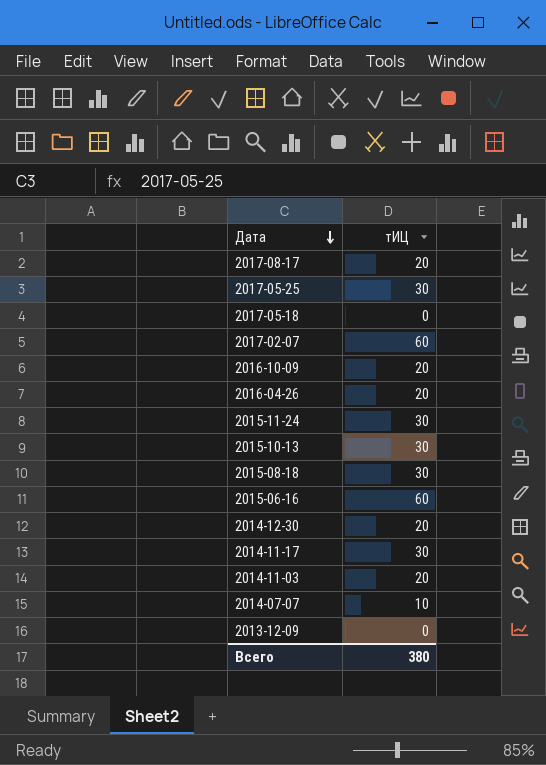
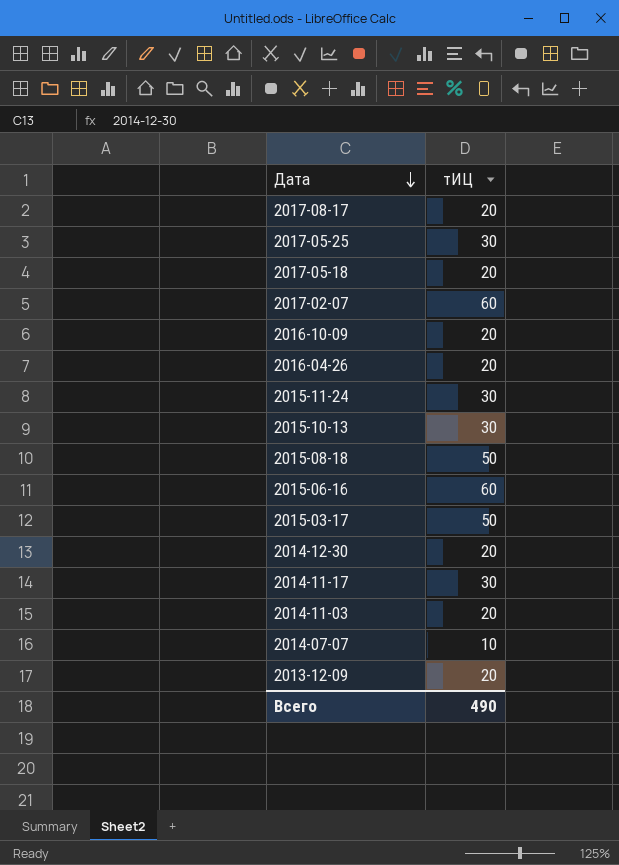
2017-05-18 | тИЦ: 0 -> 20
2015-08-18 | тИЦ: 30 -> 50
row 2015-03-17: none -> 50
2013-12-09 | тИЦ: 0 -> 20
Всего | тИЦ: 380 -> 490

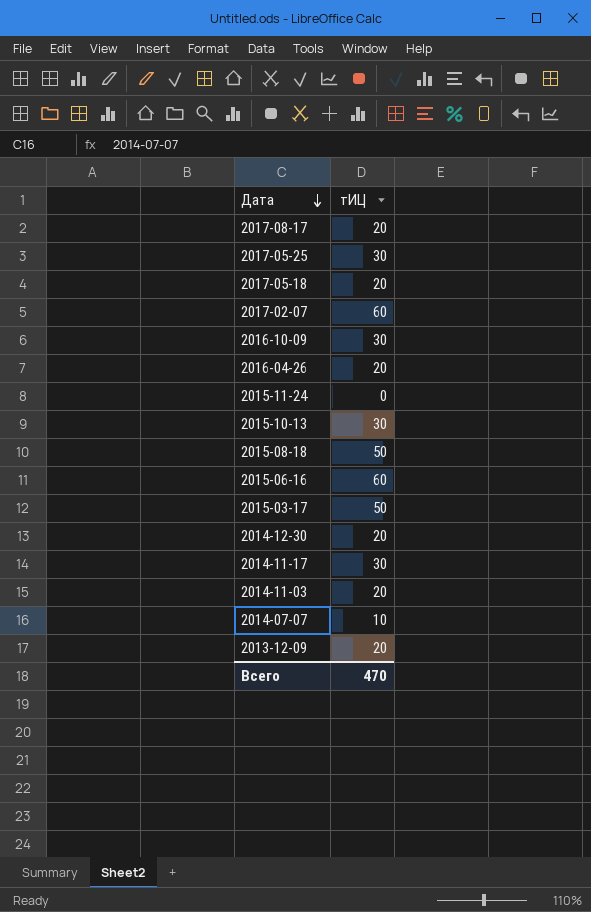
2016-10-09 | тИЦ: 20 -> 30
2015-11-24 | тИЦ: 30 -> 0
Всего | тИЦ: 490 -> 470

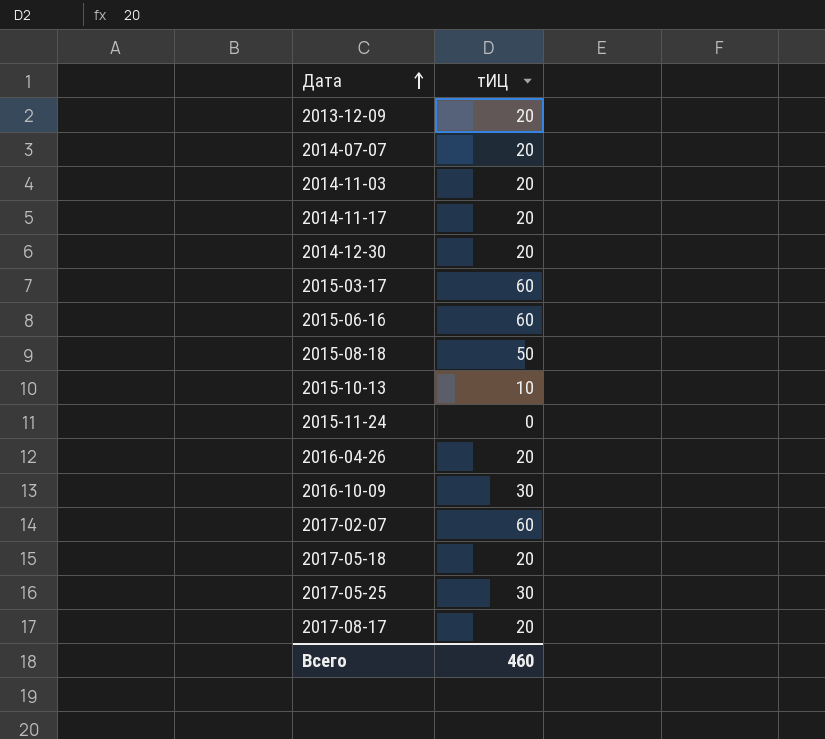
row order: Дата descending -> Дата ascending
2014-07-07 | тИЦ: 10 -> 20
2014-11-17 | тИЦ: 30 -> 20
2015-03-17 | тИЦ: 50 -> 60
2015-10-13 | тИЦ: 30 -> 10
Всего | тИЦ: 470 -> 460

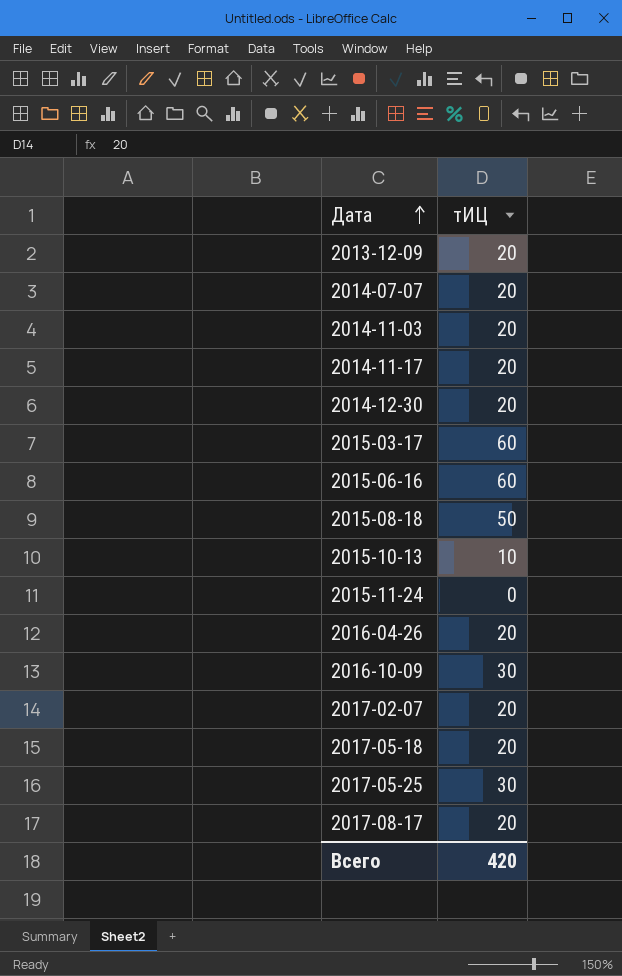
2017-02-07 | тИЦ: 60 -> 20
Всего | тИЦ: 460 -> 420

